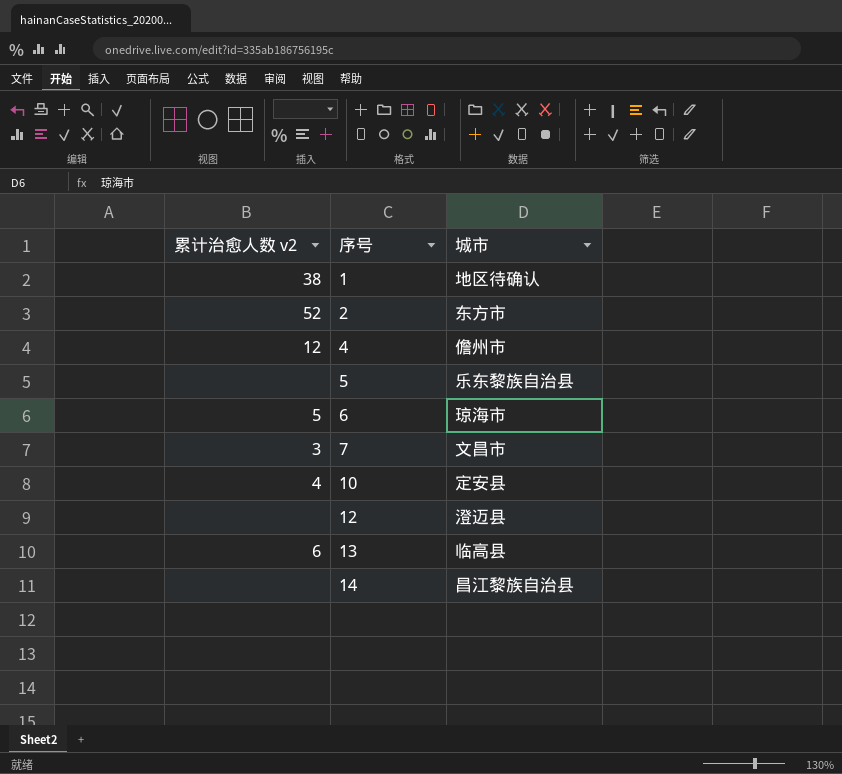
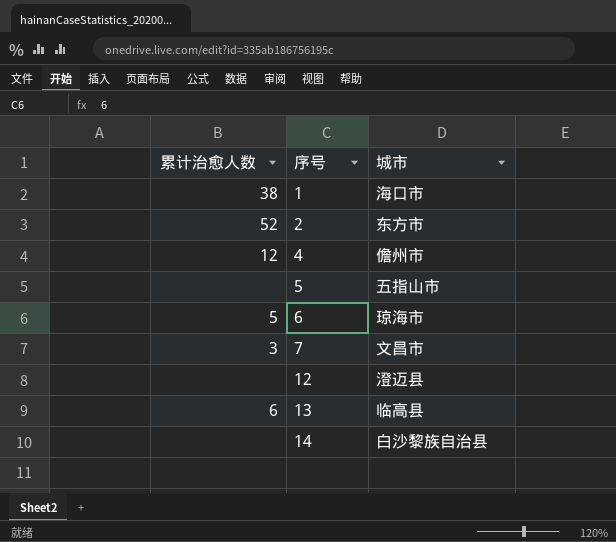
column name: 累计治愈人数 v2 -> 累计治愈人数
row 10: 4 | 定安县 -> none
1 | 城市: 地区待确认 -> 海口市
5 | 城市: 乐东黎族自治县 -> 五指山市
14 | 城市: 昌江黎族自治县 -> 白沙黎族自治县

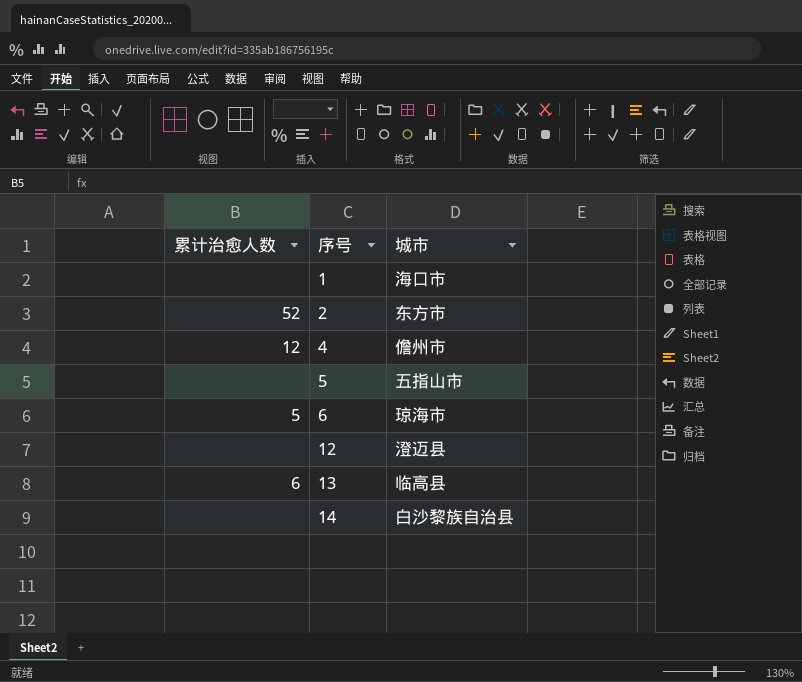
row 7: 3 | 文昌市 -> none
1 | 累计治愈人数: 38 -> none

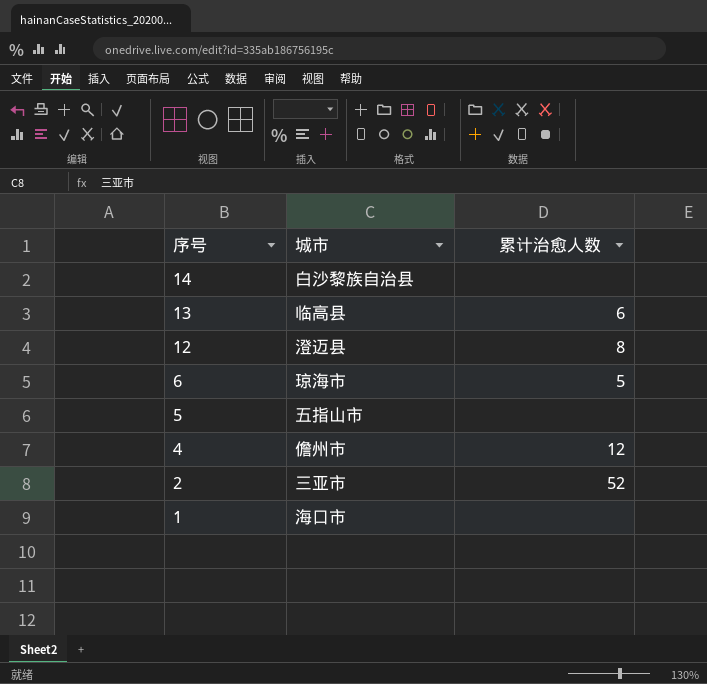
row order: 序号 ascending -> 序号 descending
column 累计治愈人数 | position: 1 -> 3
12 | 累计治愈人数: none -> 8
2 | 城市: 东方市 -> 三亚市

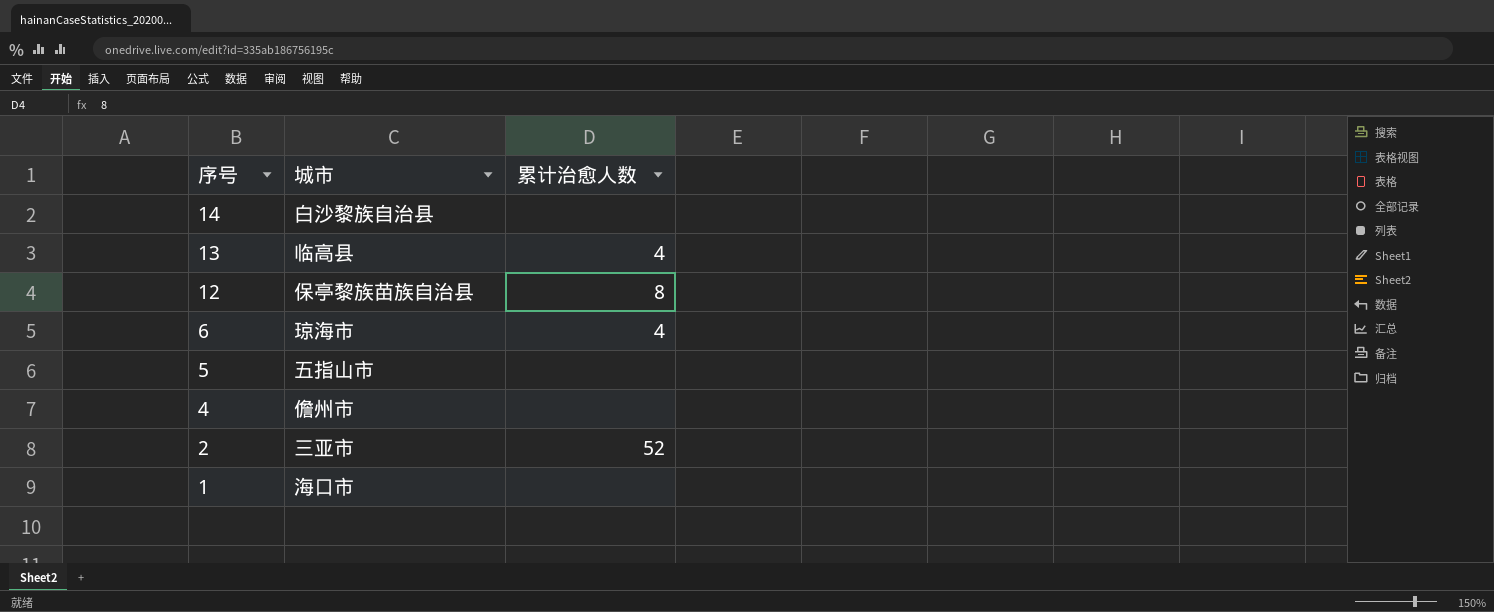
13 | 累计治愈人数: 6 -> 4
12 | 城市: 澄迈县 -> 保亭黎族苗族自治县
6 | 累计治愈人数: 5 -> 4
4 | 累计治愈人数: 12 -> none

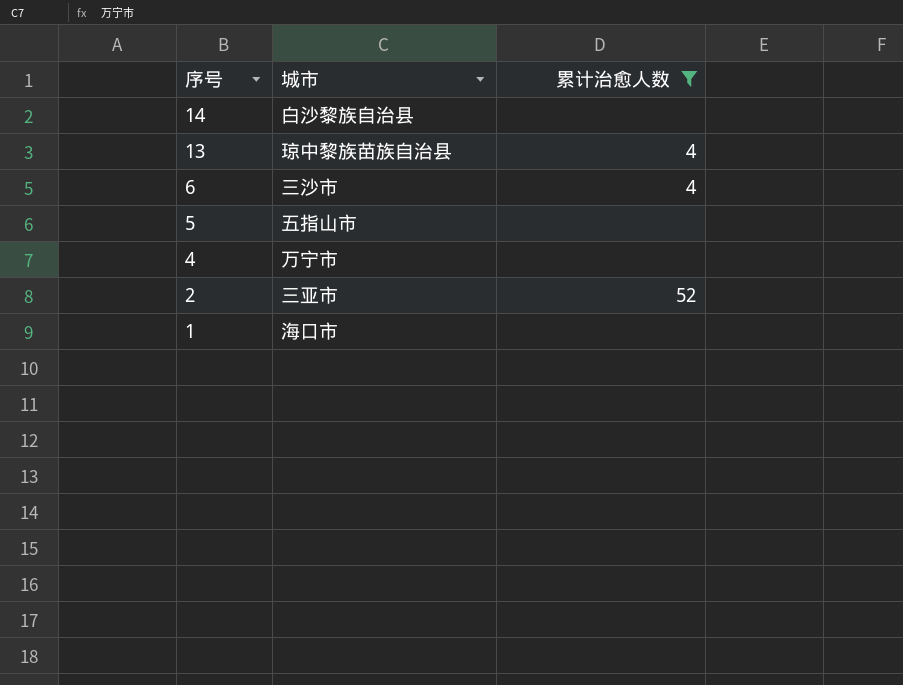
filter: none -> 累计治愈人数 != 8
13 | 城市: 临高县 -> 琼中黎族苗族自治县
6 | 城市: 琼海市 -> 三沙市
4 | 城市: 儋州市 -> 万宁市

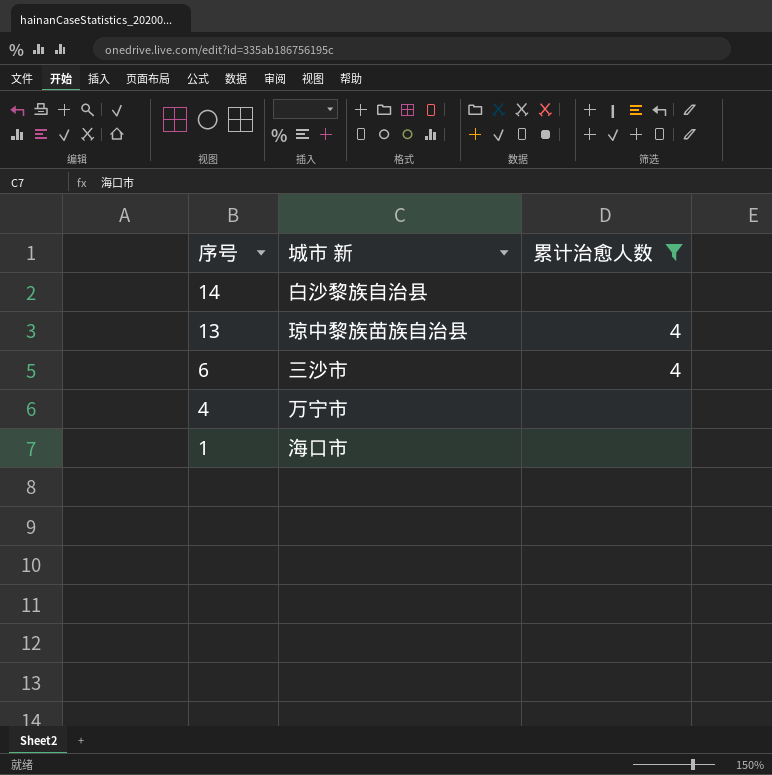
column name: 城市 -> 城市 新
row 5: 五指山市 | none -> none
row 2: 三亚市 | 52 -> none

